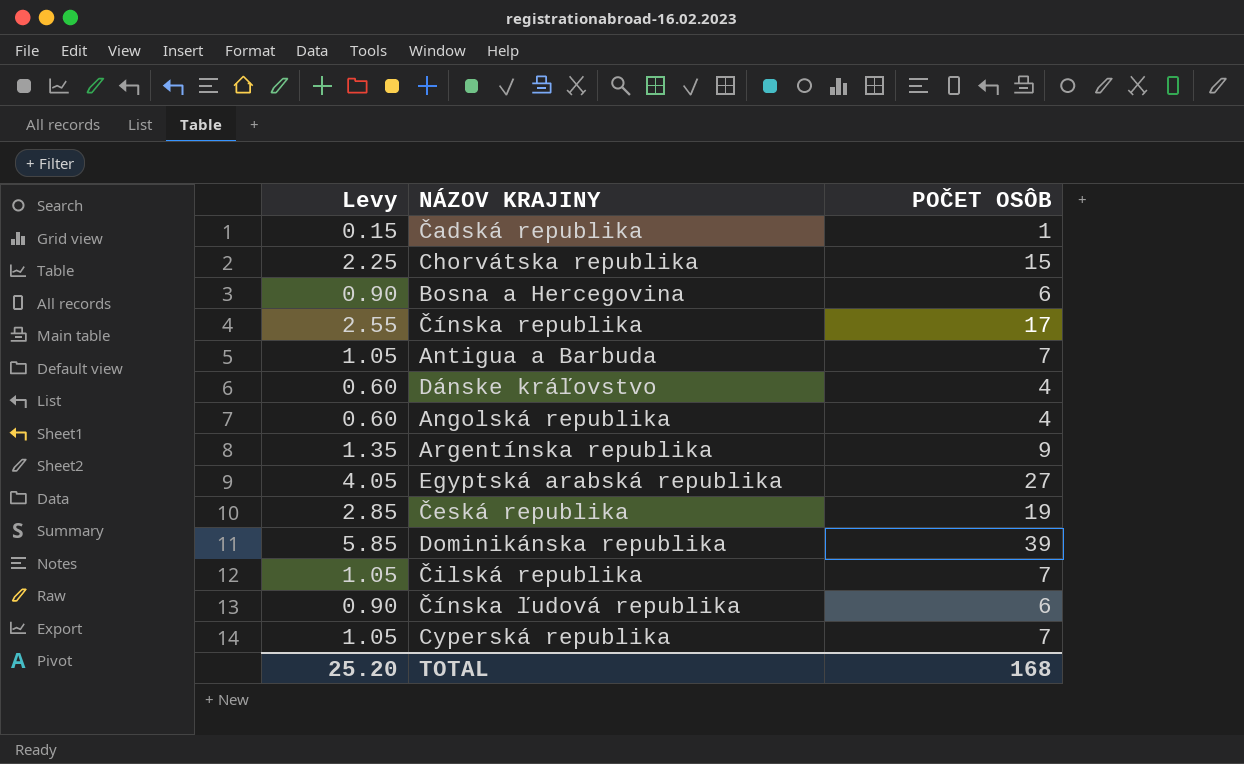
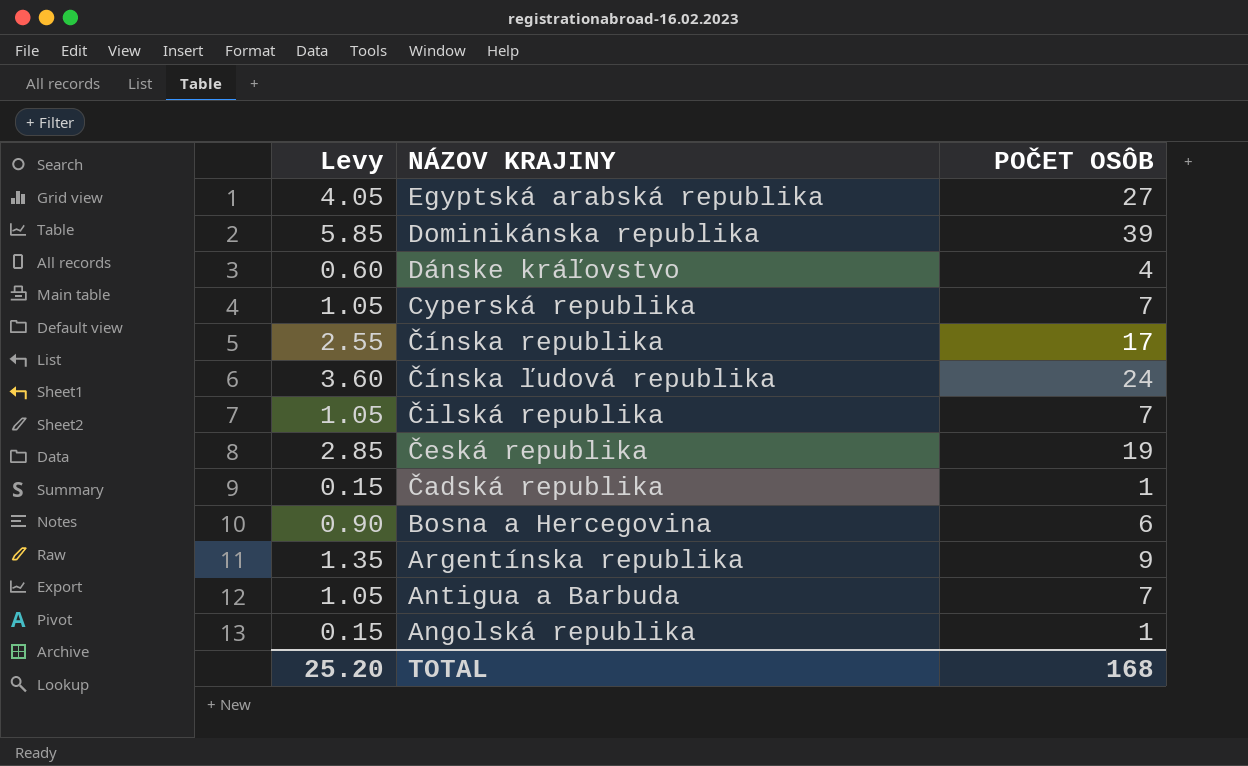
row order: none -> NÁZOV KRAJINY descending
row Chorvátska republika: 2.25 | 15 -> none
Čínska ľudová republika | Levy: 0.90 -> 3.60
Čínska ľudová republika | POČET OSÔB: 6 -> 24
Angolská republika | Levy: 0.60 -> 0.15
Angolská republika | POČET OSÔB: 4 -> 1

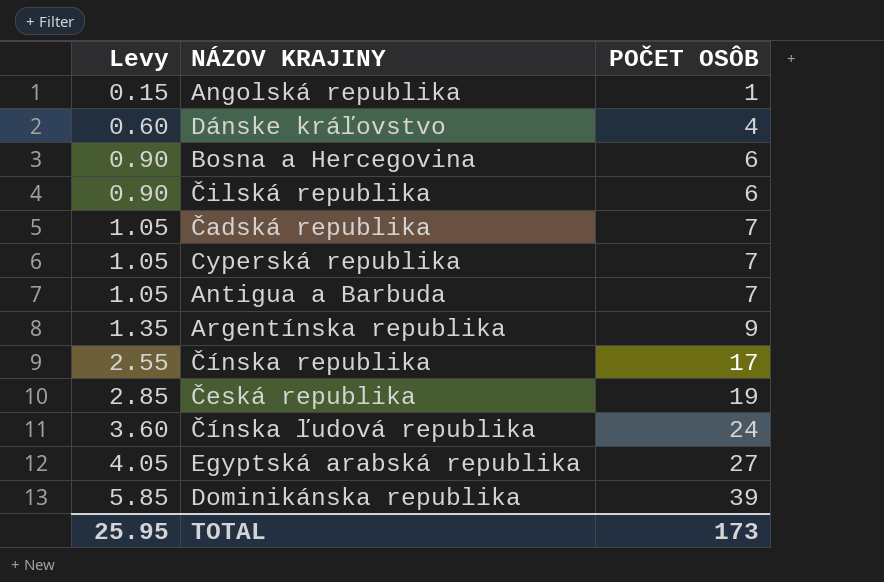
row order: NÁZOV KRAJINY descending -> Levy ascending
Čilská republika | Levy: 1.05 -> 0.90
Čilská republika | POČET OSÔB: 7 -> 6
Čadská republika | Levy: 0.15 -> 1.05
Čadská republika | POČET OSÔB: 1 -> 7
TOTAL | Levy: 25.20 -> 25.95
TOTAL | POČET OSÔB: 168 -> 173

